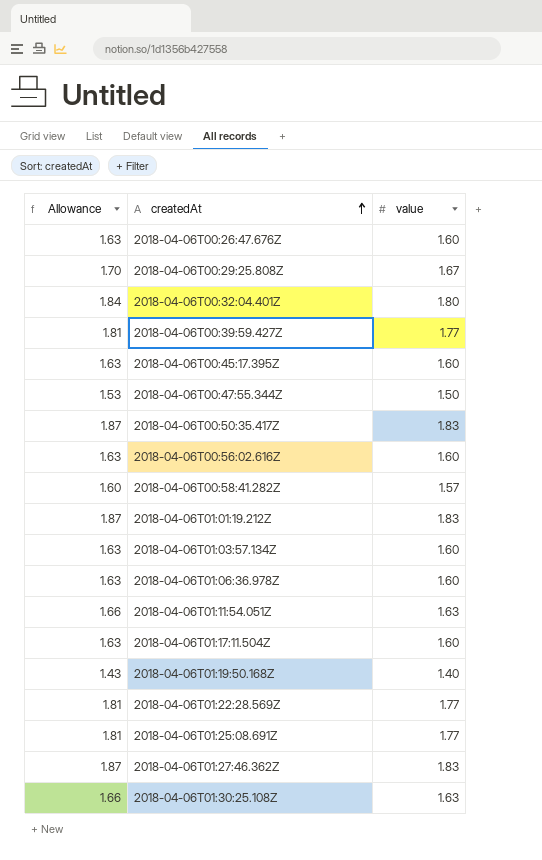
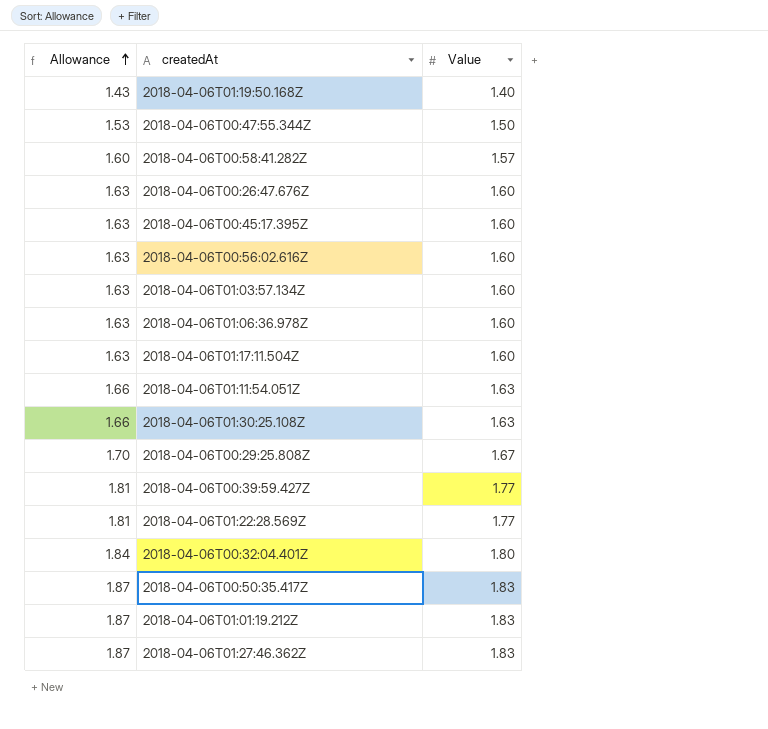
row order: createdAt ascending -> Allowance ascending
column name: value -> Value
row 2018-04-06T01:25:08.691Z: 1.81 | 1.77 -> none

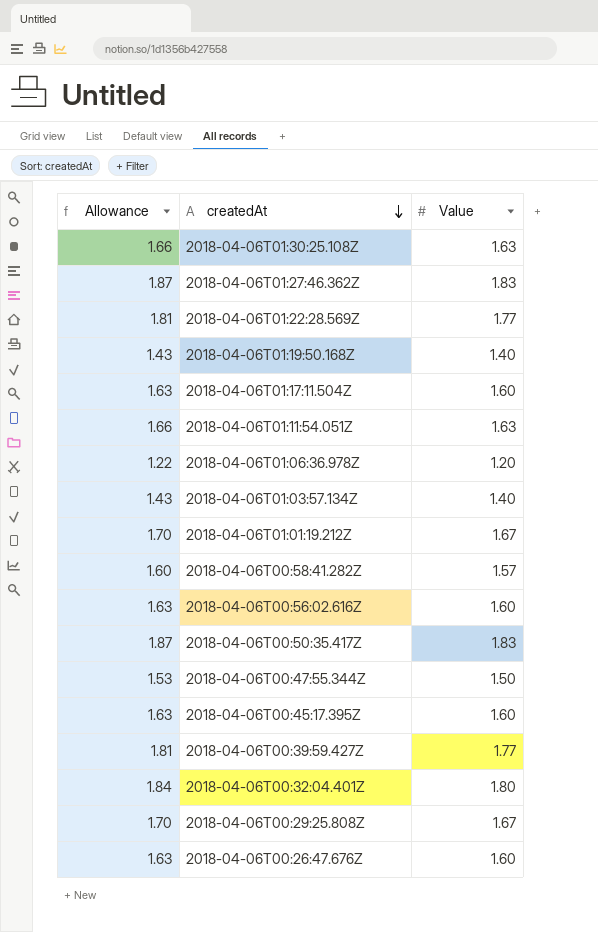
row order: Allowance ascending -> createdAt descending
2018-04-06T01:06:36.978Z | Allowance: 1.63 -> 1.22
2018-04-06T01:06:36.978Z | Value: 1.60 -> 1.20
2018-04-06T01:03:57.134Z | Allowance: 1.63 -> 1.43
2018-04-06T01:03:57.134Z | Value: 1.60 -> 1.40
2018-04-06T01:01:19.212Z | Allowance: 1.87 -> 1.70
2018-04-06T01:01:19.212Z | Value: 1.83 -> 1.67

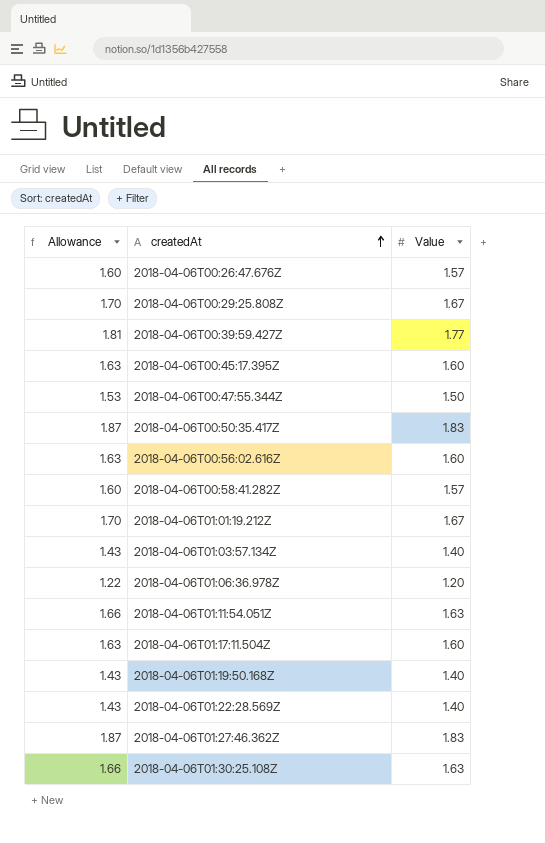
row order: createdAt descending -> createdAt ascending
row 2018-04-06T00:32:04.401Z: 1.84 | 1.80 -> none
2018-04-06T00:26:47.676Z | Allowance: 1.63 -> 1.60
2018-04-06T00:26:47.676Z | Value: 1.60 -> 1.57
2018-04-06T01:22:28.569Z | Allowance: 1.81 -> 1.43
2018-04-06T01:22:28.569Z | Value: 1.77 -> 1.40

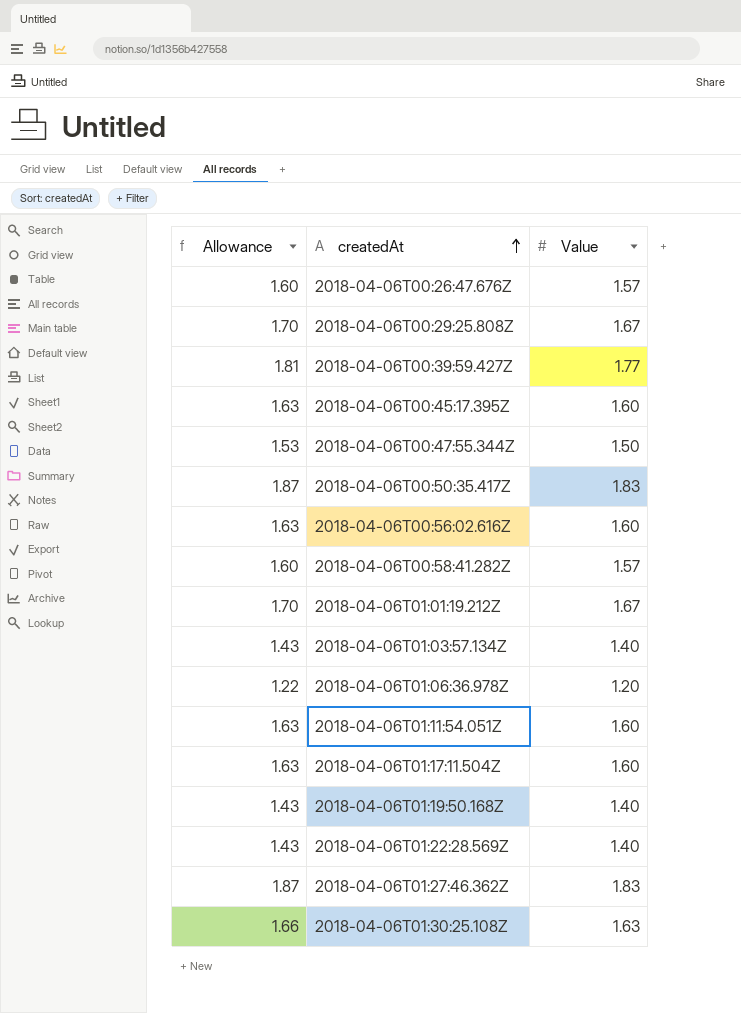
2018-04-06T01:11:54.051Z | Allowance: 1.66 -> 1.63
2018-04-06T01:11:54.051Z | Value: 1.63 -> 1.60

